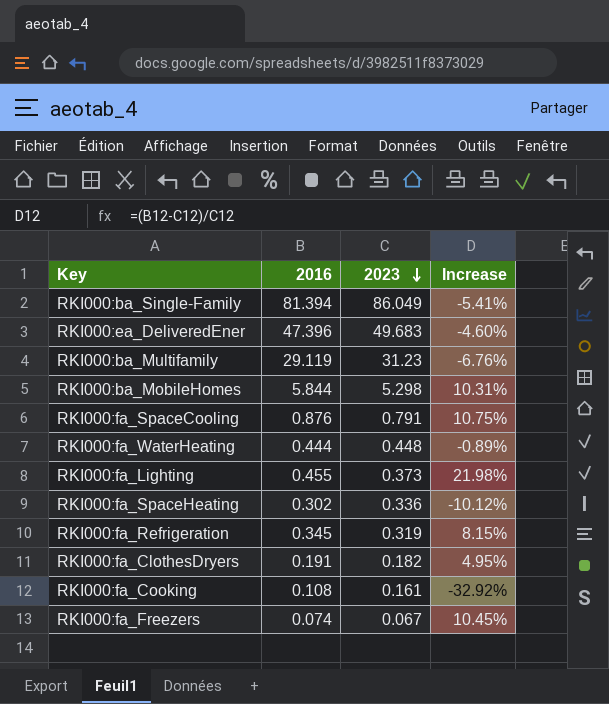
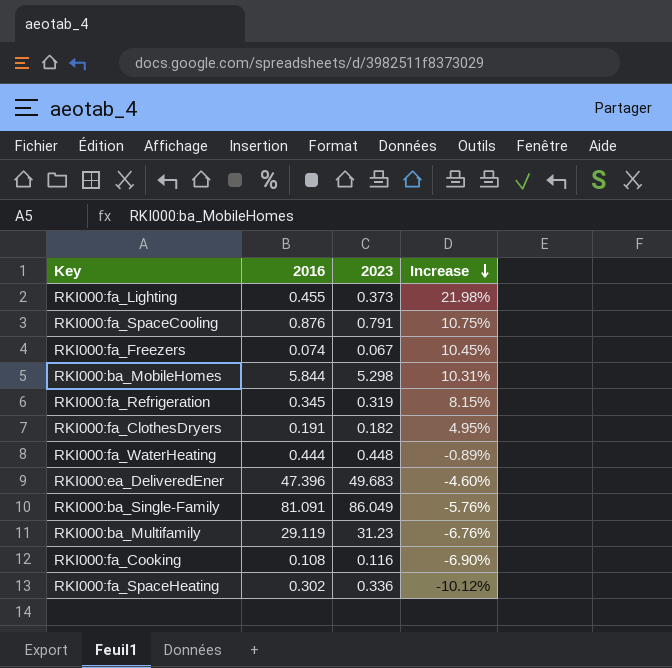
row order: 2023 descending -> Increase descending
RKI000:ba_Single-Family | 2016: 81.394 -> 81.091
RKI000:ba_Single-Family | Increase: -5.41% -> -5.76%
RKI000:fa_Cooking | 2023: 0.161 -> 0.116
RKI000:fa_Cooking | Increase: -32.92% -> -6.90%

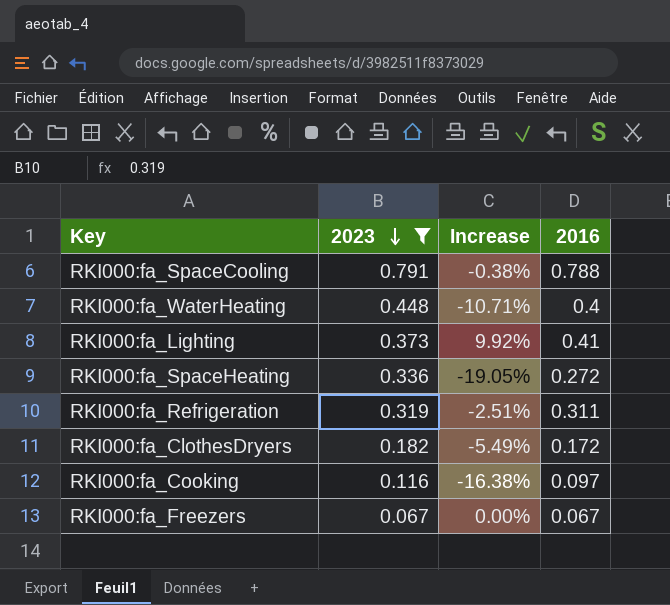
filter: none -> 2023 <= 0.791
row order: Increase descending -> 2023 descending
column 2016 | position: 2 -> 4
RKI000:fa_SpaceCooling | Increase: 10.75% -> -0.38%
RKI000:fa_SpaceCooling | 2016: 0.876 -> 0.788
RKI000:fa_WaterHeating | Increase: -0.89% -> -10.71%
RKI000:fa_WaterHeating | 2016: 0.444 -> 0.4
RKI000:fa_Lighting | Increase: 21.98% -> 9.92%
RKI000:fa_Lighting | 2016: 0.455 -> 0.41
RKI000:fa_SpaceHeating | Increase: -10.12% -> -19.05%
RKI000:fa_SpaceHeating | 2016: 0.302 -> 0.272
RKI000:fa_Refrigeration | Increase: 8.15% -> -2.51%
RKI000:fa_Refrigeration | 2016: 0.345 -> 0.311
RKI000:fa_ClothesDryers | Increase: 4.95% -> -5.49%
RKI000:fa_ClothesDryers | 2016: 0.191 -> 0.172
RKI000:fa_Cooking | Increase: -6.90% -> -16.38%
RKI000:fa_Cooking | 2016: 0.108 -> 0.097
RKI000:fa_Freezers | Increase: 10.45% -> 0.00%
RKI000:fa_Freezers | 2016: 0.074 -> 0.067

